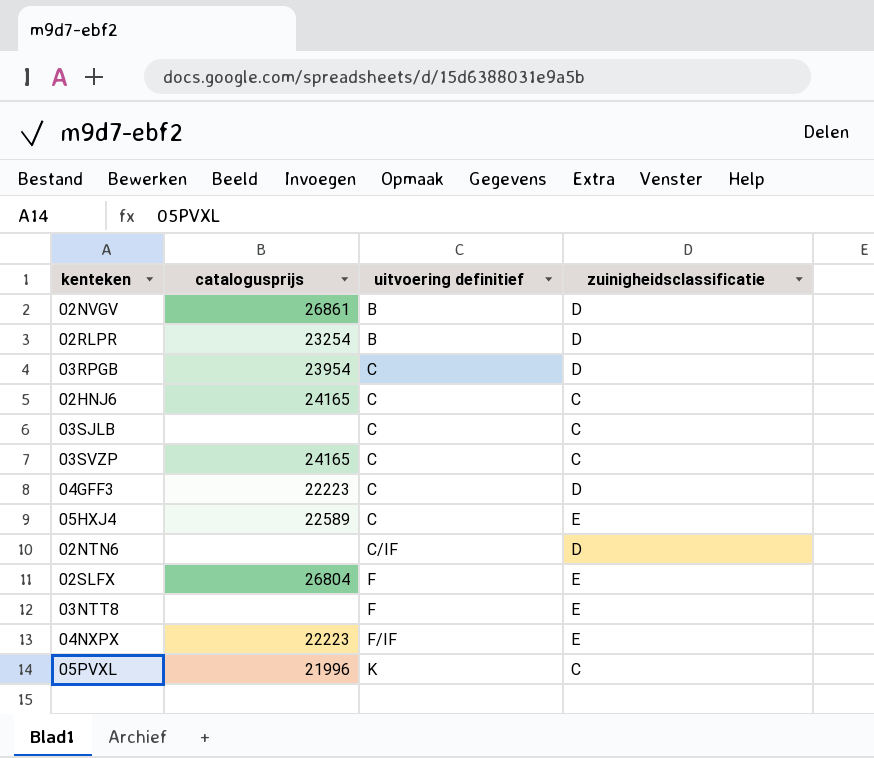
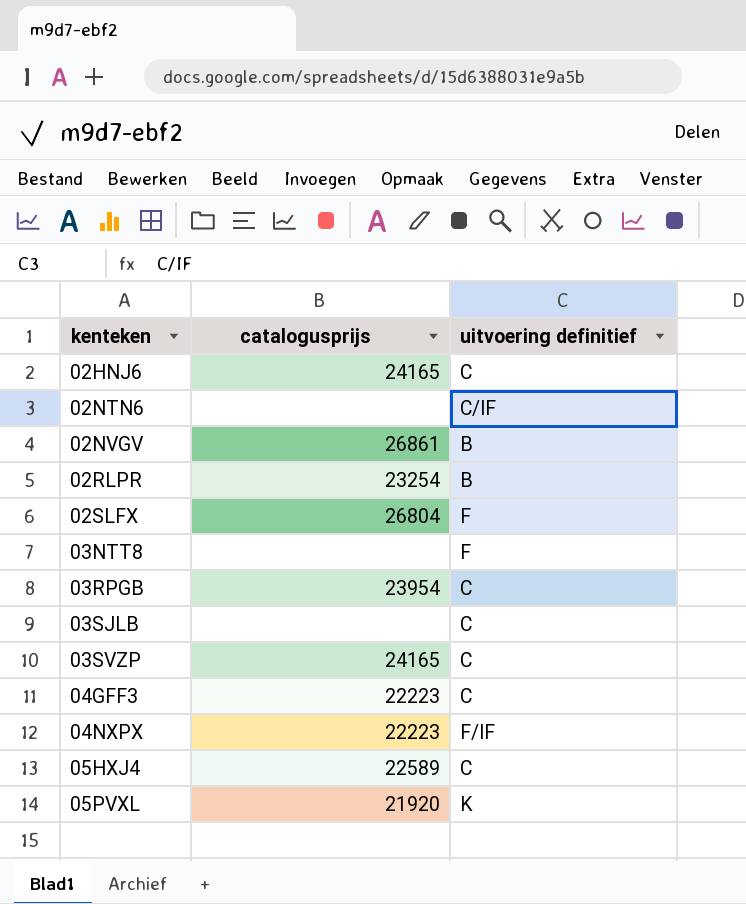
row order: uitvoering definitief ascending -> kenteken ascending
column zuinigheidsclassificatie | position: 4 -> none
05PVXL | catalogusprijs: 21996 -> 21920

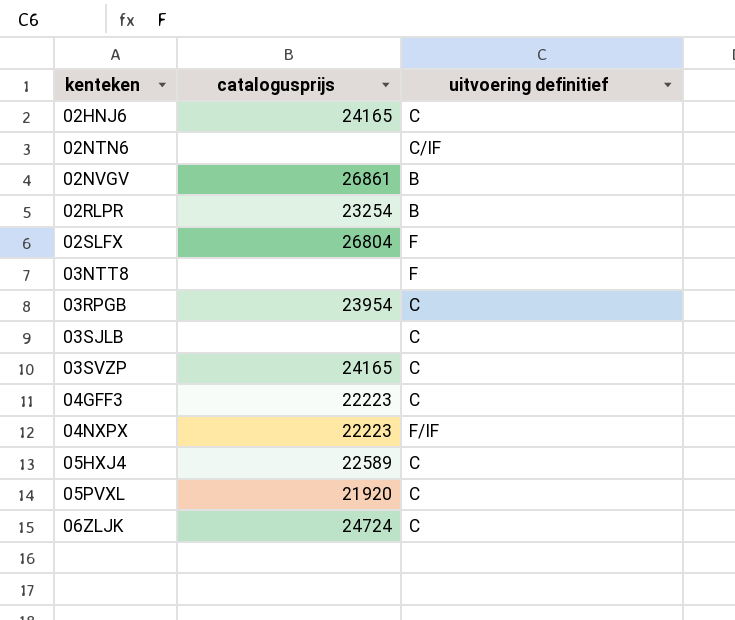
05PVXL | uitvoering definitief: K -> C
row 06ZLJK: none -> 24724 | C

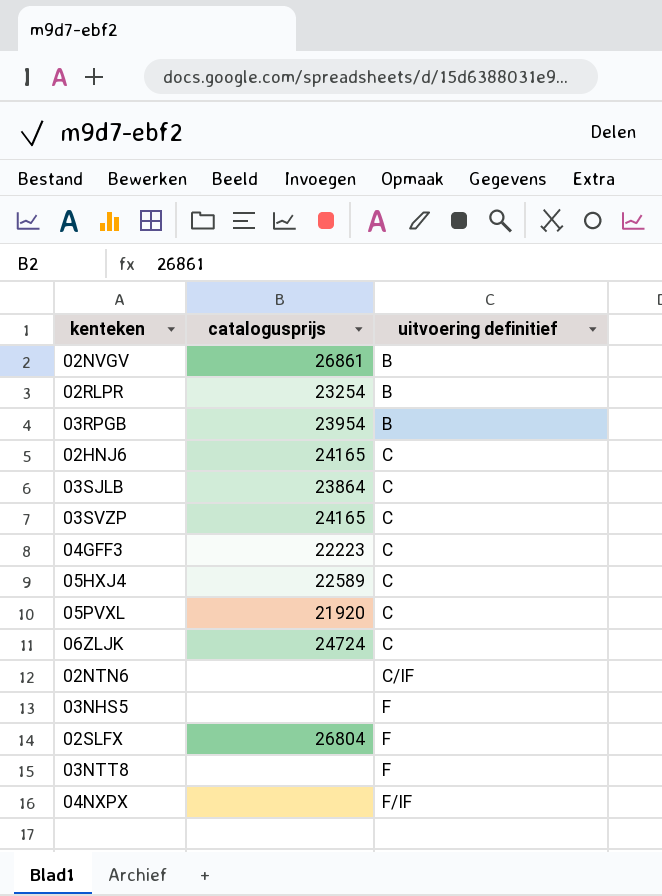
row order: kenteken ascending -> uitvoering definitief ascending
03RPGB | uitvoering definitief: C -> B
03SJLB | catalogusprijs: none -> 23864
row 03NHS5: none -> none | F
04NXPX | catalogusprijs: 22223 -> none

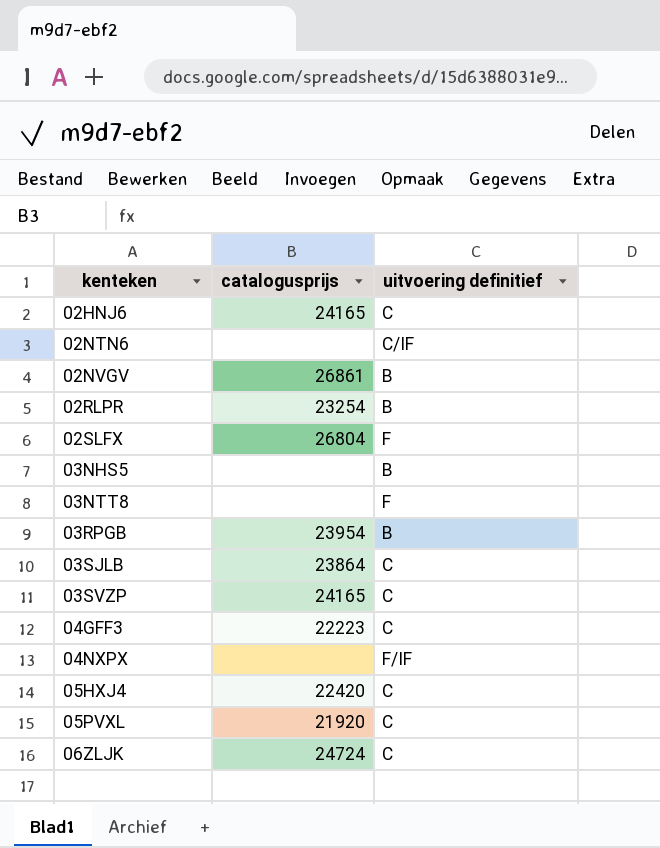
row order: uitvoering definitief ascending -> kenteken ascending
03NHS5 | uitvoering definitief: F -> B
05HXJ4 | catalogusprijs: 22589 -> 22420

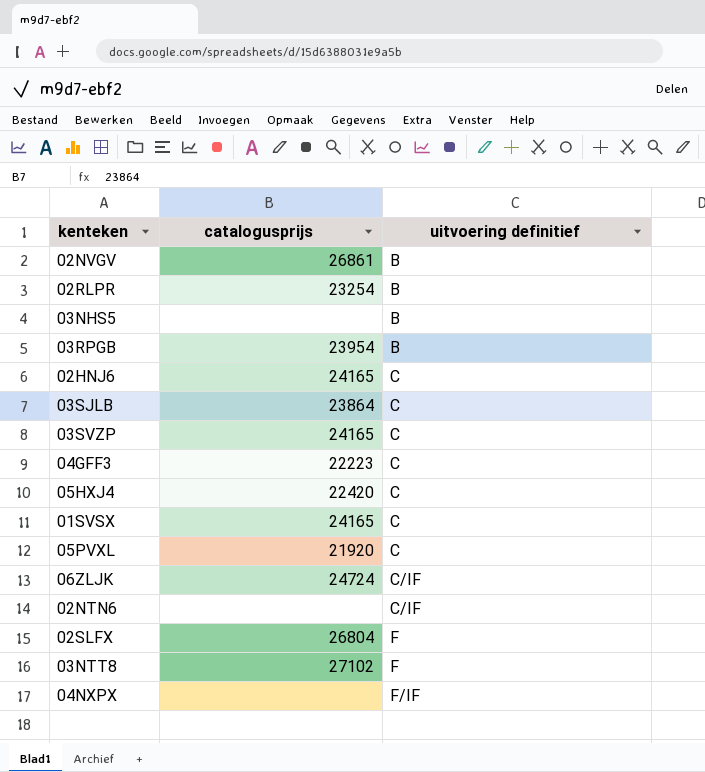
row order: kenteken ascending -> uitvoering definitief ascending
row 01SVSX: none -> 24165 | C
06ZLJK | uitvoering definitief: C -> C/IF
03NTT8 | catalogusprijs: none -> 27102

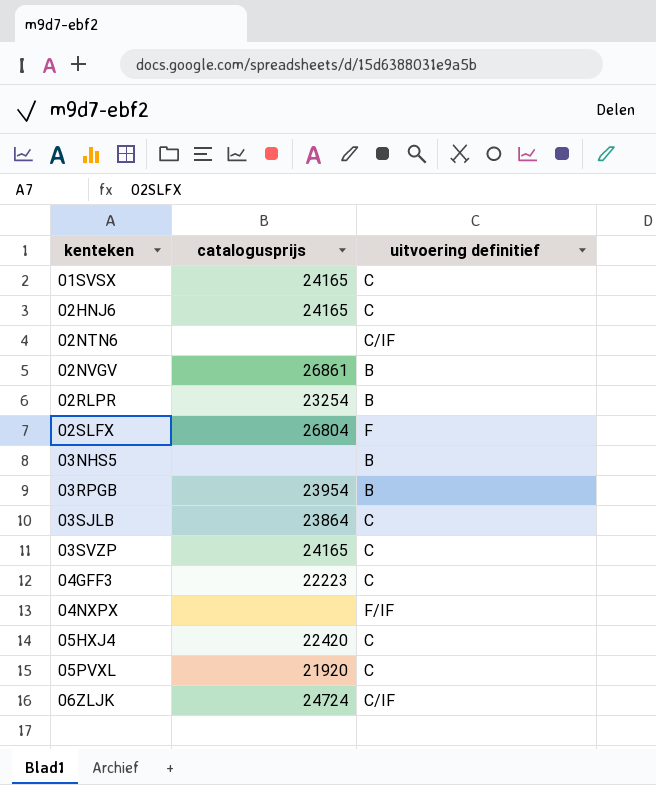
row order: uitvoering definitief ascending -> kenteken ascending
row 03NTT8: 27102 | F -> none

